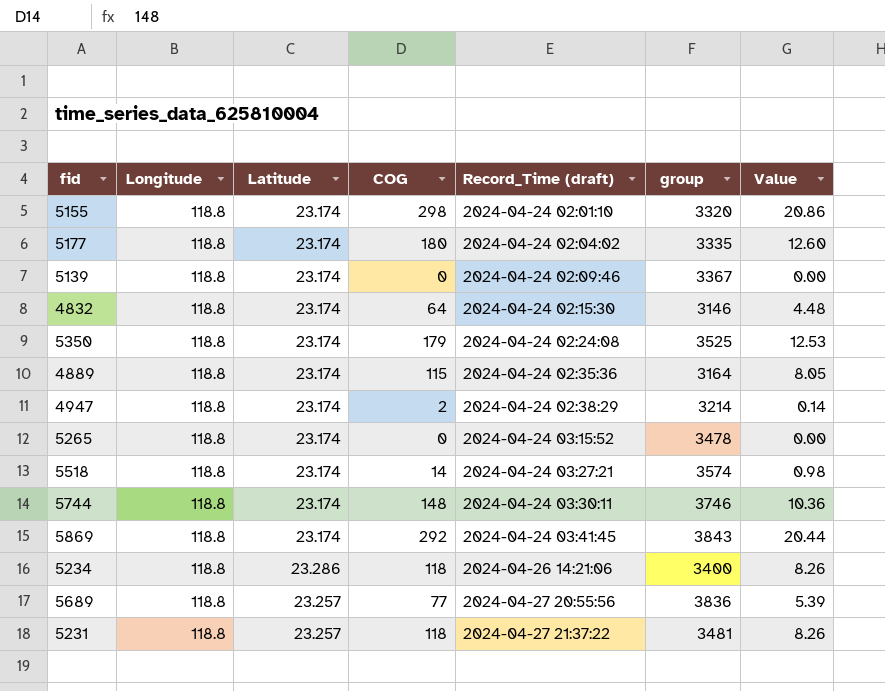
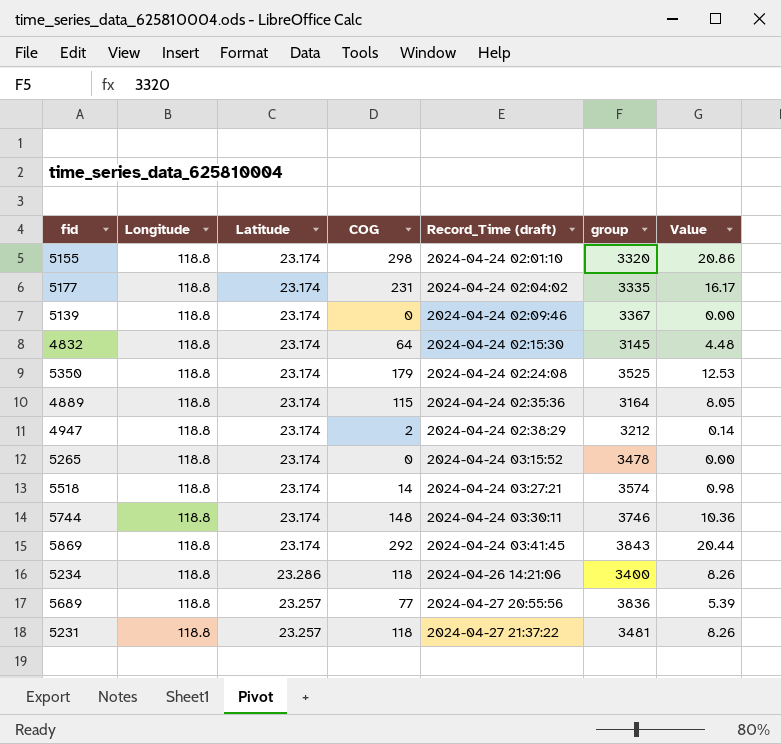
5177 | COG: 180 -> 231
5177 | Value: 12.60 -> 16.17
4832 | group: 3146 -> 3145
4947 | group: 3214 -> 3212

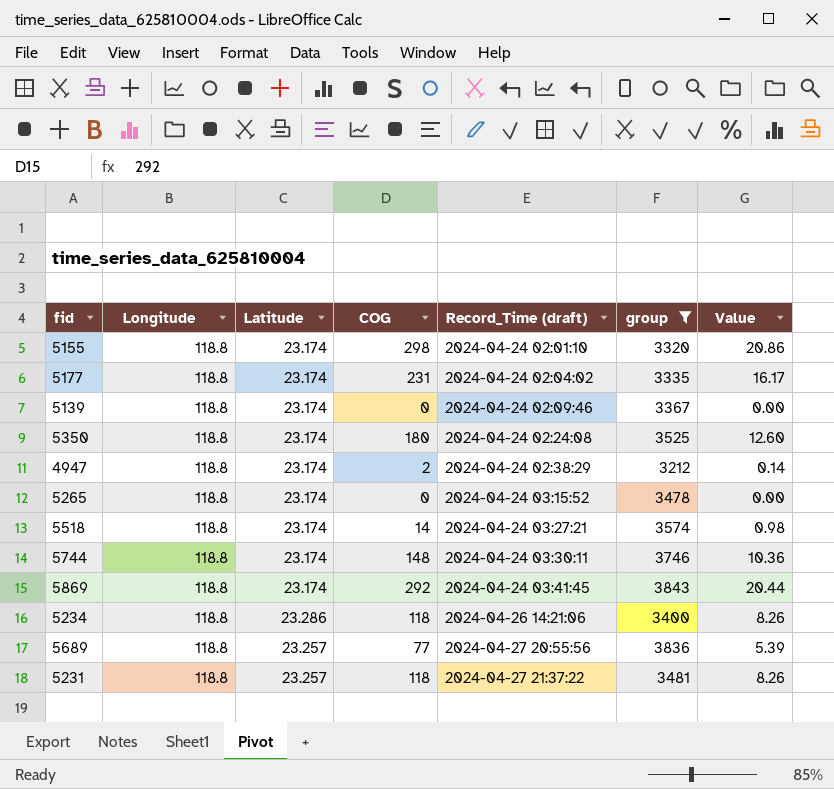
filter: none -> group >= 3212
5350 | COG: 179 -> 180
5350 | Value: 12.53 -> 12.60

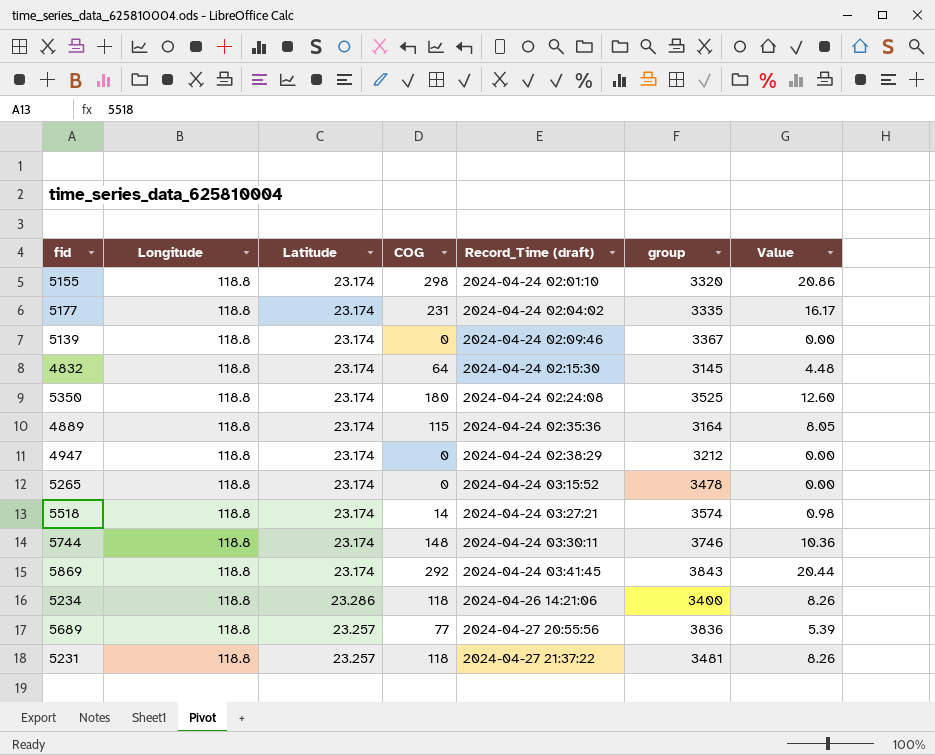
filter: group >= 3212 -> none
4947 | COG: 2 -> 0
4947 | Value: 0.14 -> 0.00

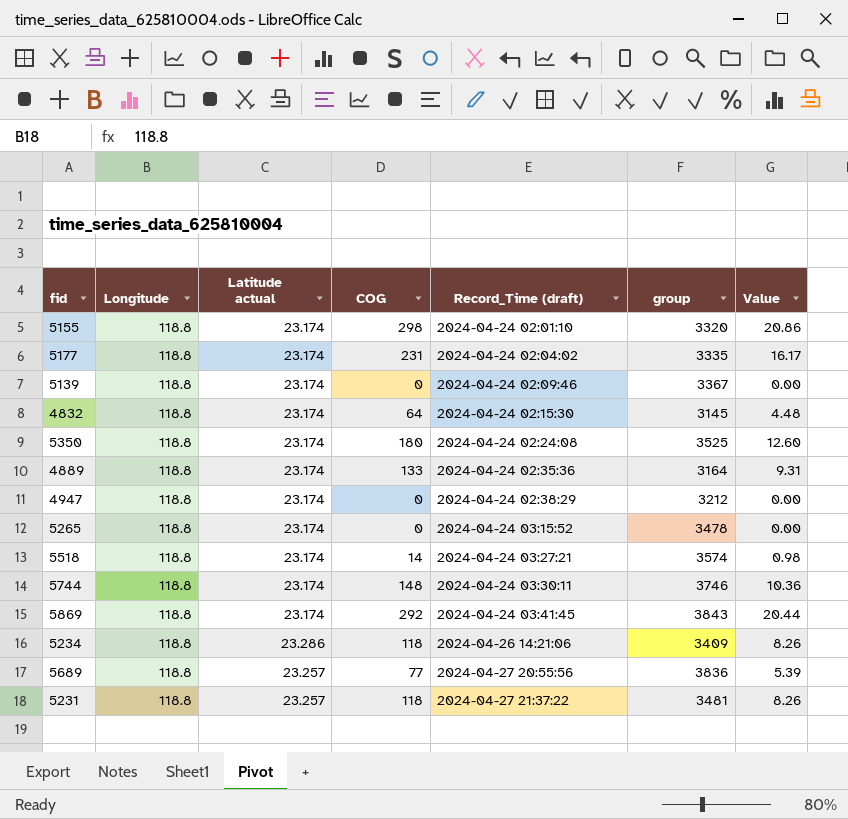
column name: Latitude -> Latitude actual
4889 | COG: 115 -> 133
4889 | Value: 8.05 -> 9.31
5234 | group: 3400 -> 3409

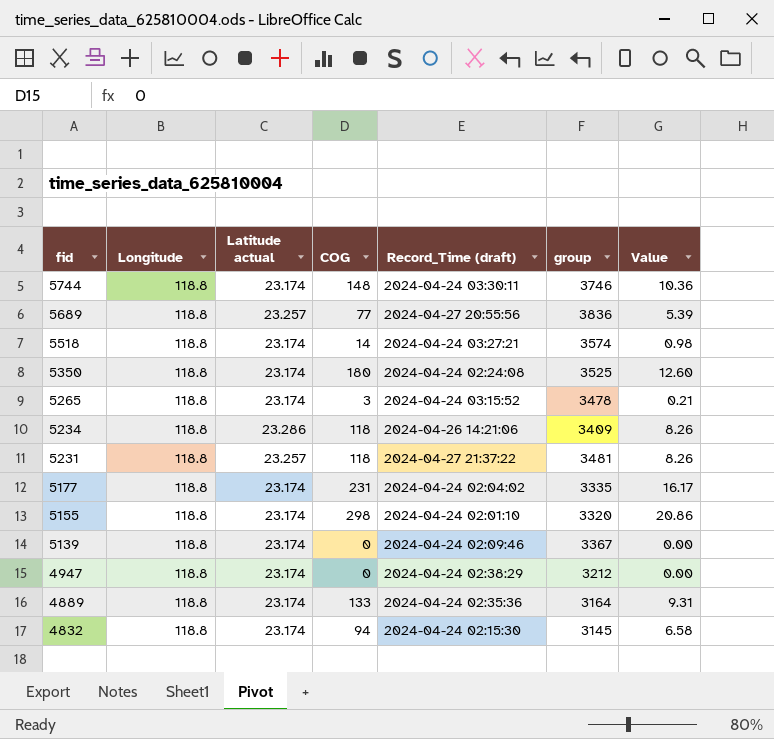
row order: Record_Time (draft) ascending -> fid descending
row 5869: 118.8 | 23.174 | 292 | 2024-04-24 03:41:45 | 3843 | 20.44 -> none
5265 | COG: 0 -> 3
5265 | Value: 0.00 -> 0.21
4832 | COG: 64 -> 94
4832 | Value: 4.48 -> 6.58

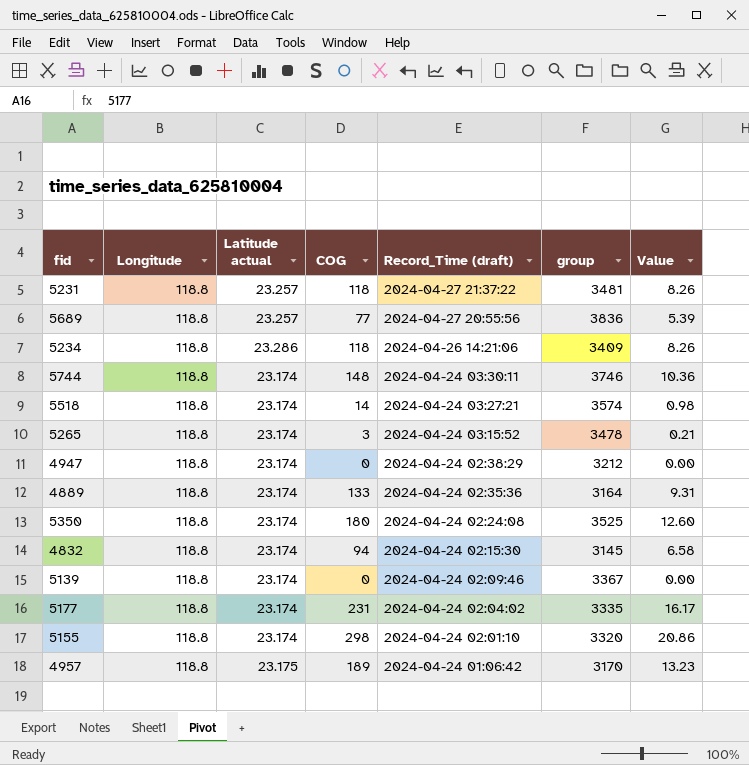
row order: fid descending -> Record_Time (draft) descending
row 4957: none -> 118.8 | 23.175 | 189 | 2024-04-24 01:06:42 | 3170 | 13.23

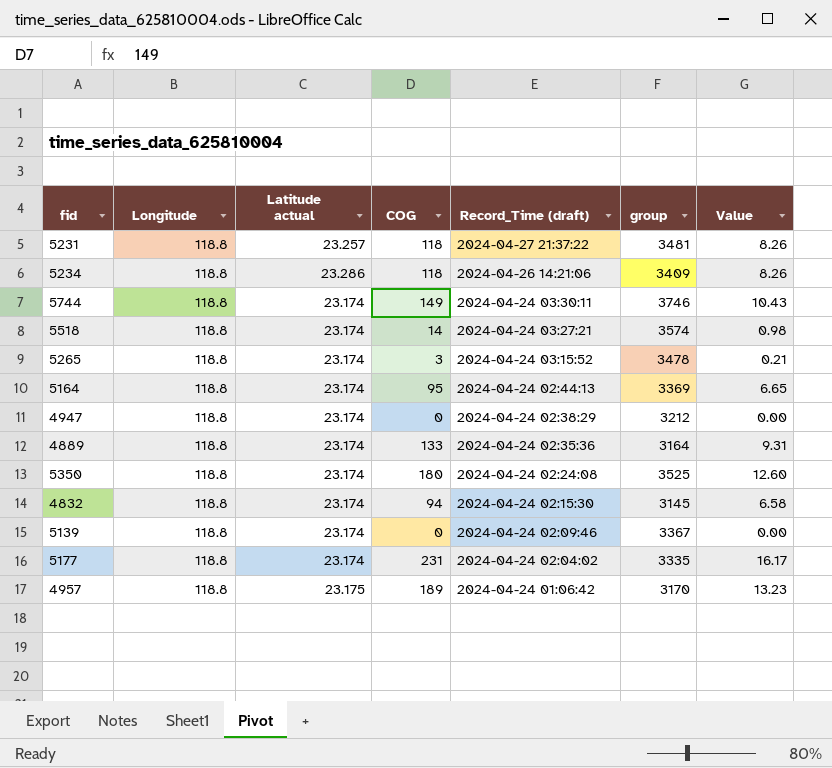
row 5689: 118.8 | 23.257 | 77 | 2024-04-27 20:55:56 | 3836 | 5.39 -> none
row 5155: 118.8 | 23.174 | 298 | 2024-04-24 02:01:10 | 3320 | 20.86 -> none
5744 | COG: 148 -> 149
5744 | Value: 10.36 -> 10.43
row 5164: none -> 118.8 | 23.174 | 95 | 2024-04-24 02:44:13 | 3369 | 6.65

